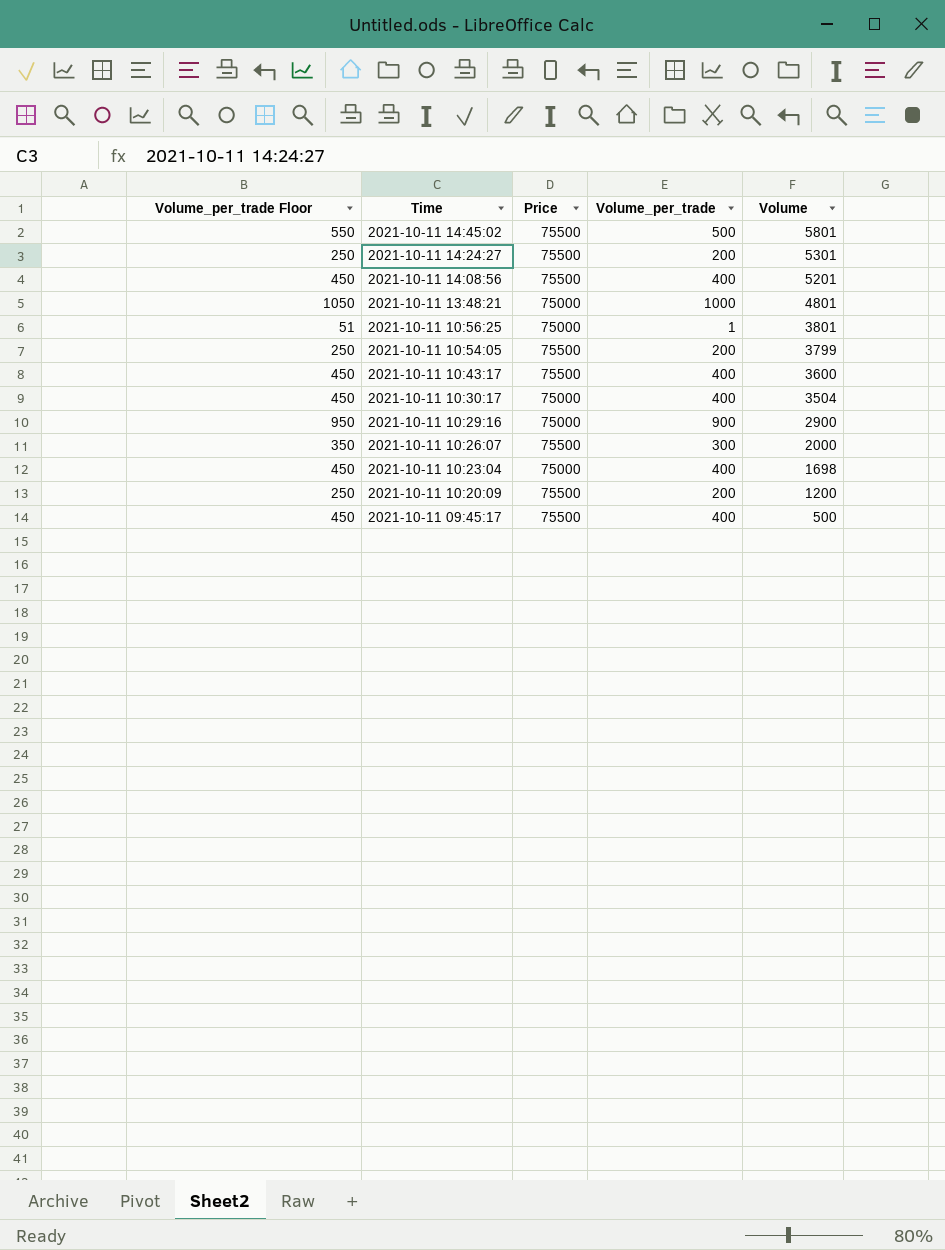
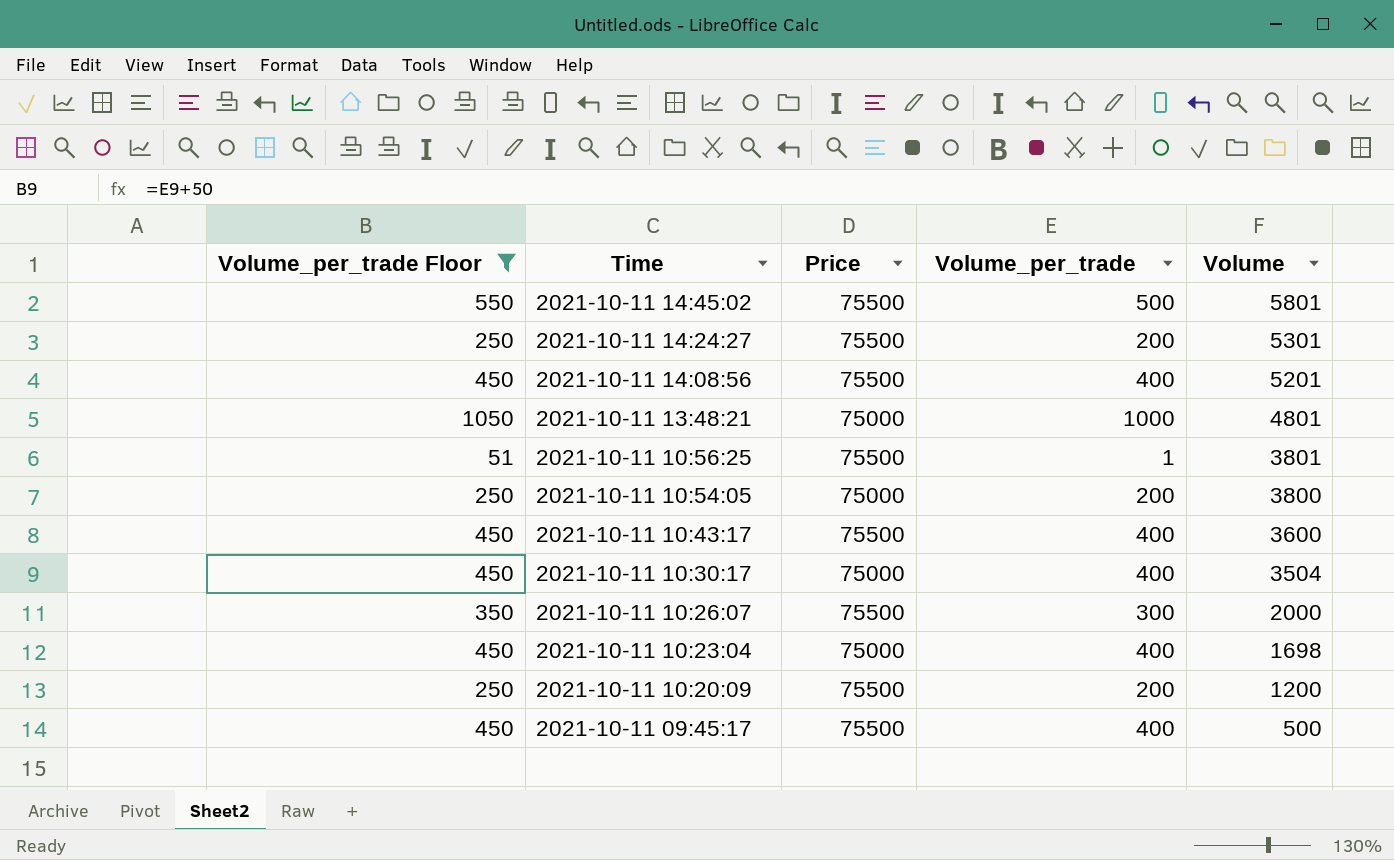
filter: none -> Volume_per_trade Floor != 950
2021-10-11 10:56:25 | Price: 75000 -> 75500
2021-10-11 10:54:05 | Price: 75500 -> 75000
2021-10-11 10:54:05 | Volume: 3799 -> 3800

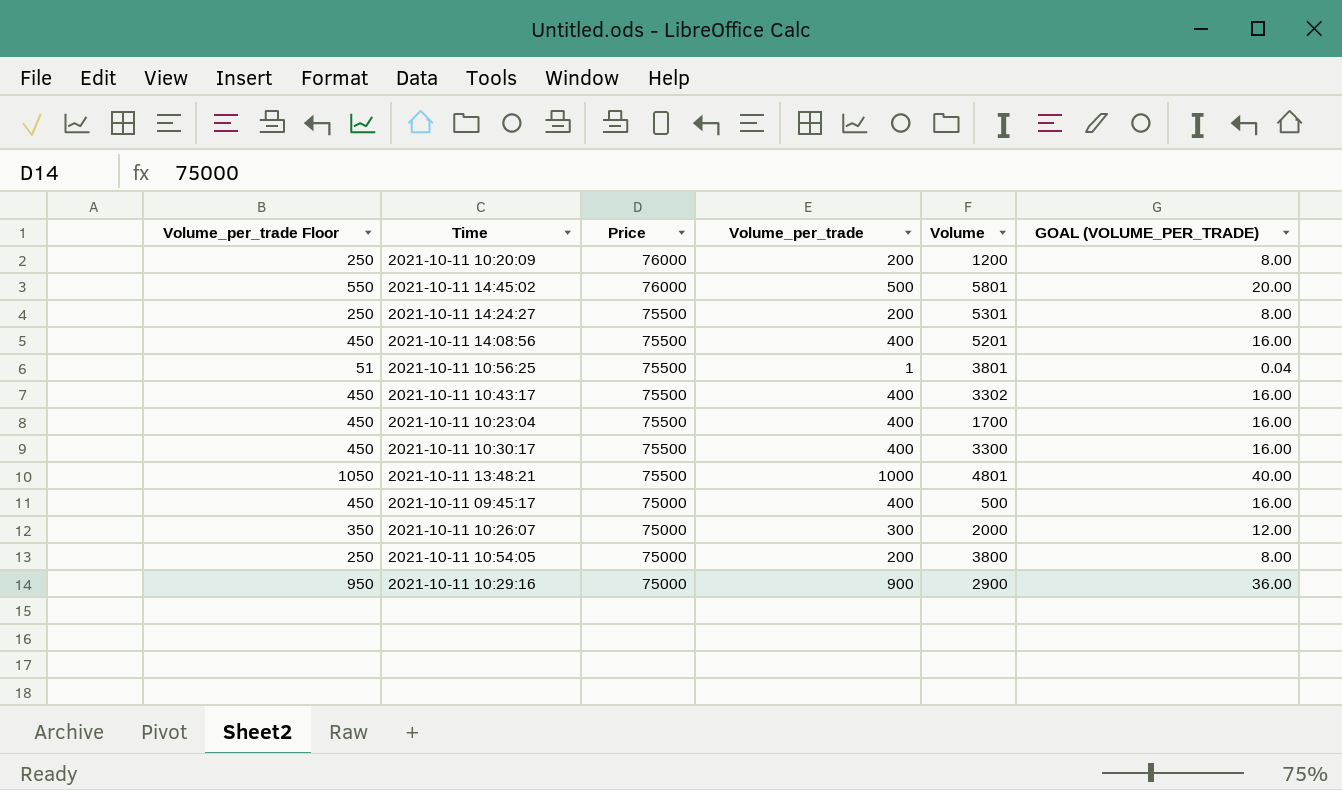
filter: Volume_per_trade Floor != 950 -> none
row order: Time descending -> Price descending
column GOAL (VOLUME_PER_TRADE) | formula: none -> [Volume_per_trade] * 0.04
2021-10-11 10:20:09 | Price: 75500 -> 76000
2021-10-11 14:45:02 | Price: 75500 -> 76000
2021-10-11 10:43:17 | Volume: 3600 -> 3302
2021-10-11 10:23:04 | Price: 75000 -> 75500
2021-10-11 10:23:04 | Volume: 1698 -> 1700
2021-10-11 10:30:17 | Price: 75000 -> 75500
2021-10-11 10:30:17 | Volume: 3504 -> 3300
2021-10-11 13:48:21 | Price: 75000 -> 75500
2021-10-11 09:45:17 | Price: 75500 -> 75000
2021-10-11 10:26:07 | Price: 75500 -> 75000

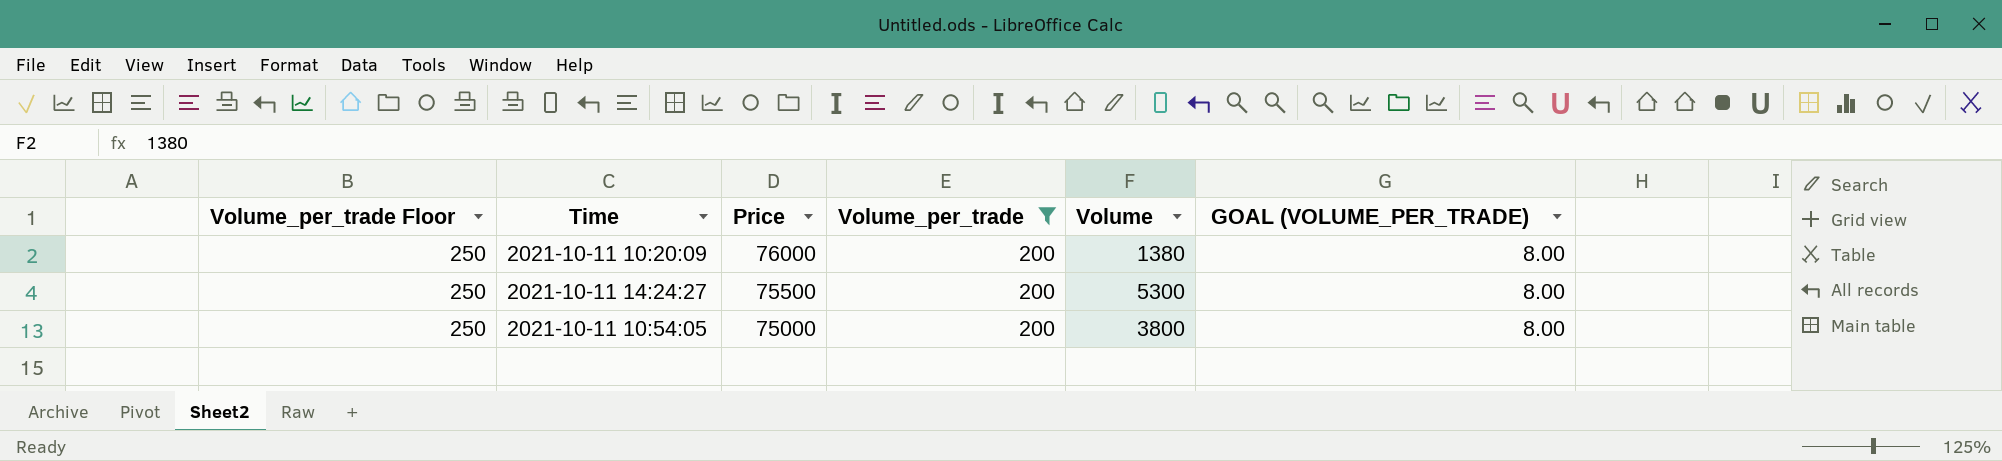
filter: none -> Volume_per_trade = 200
2021-10-11 10:20:09 | Volume: 1200 -> 1380
2021-10-11 14:24:27 | Volume: 5301 -> 5300

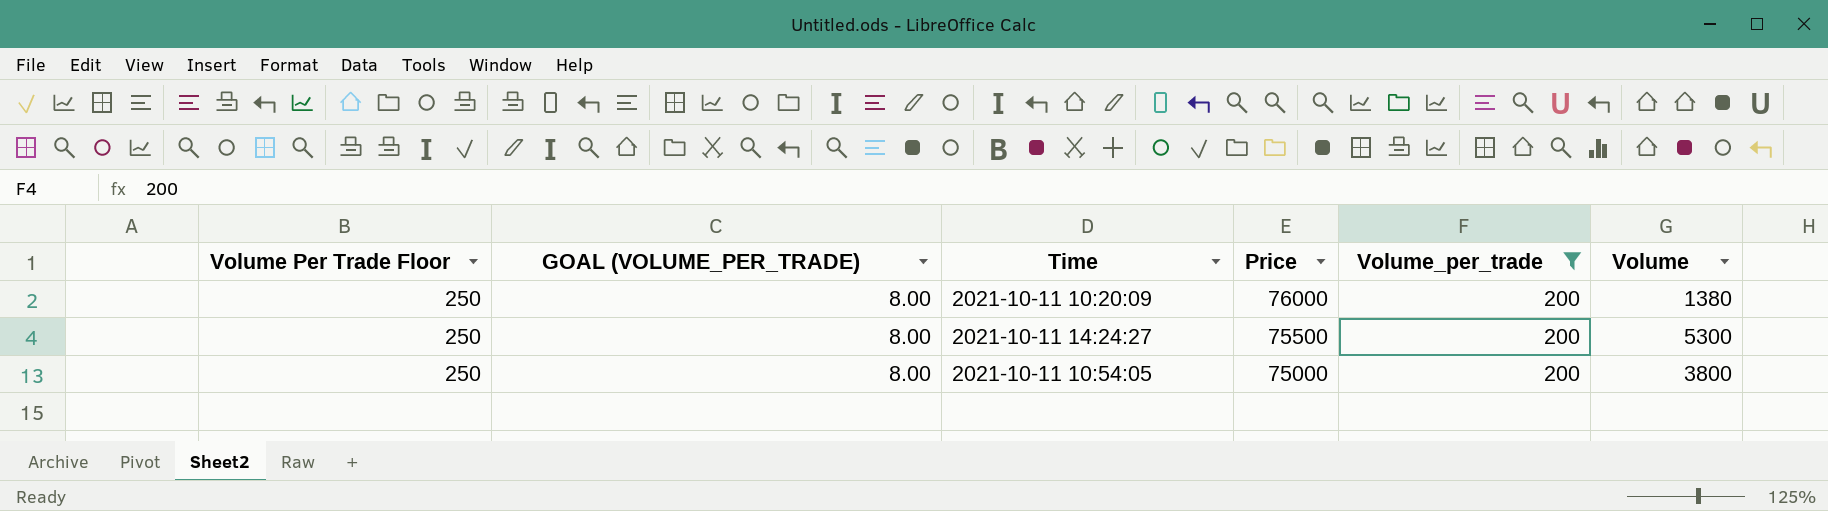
column name: Volume_per_trade Floor -> Volume Per Trade Floor
column GOAL (VOLUME_PER_TRADE) | position: 6 -> 2

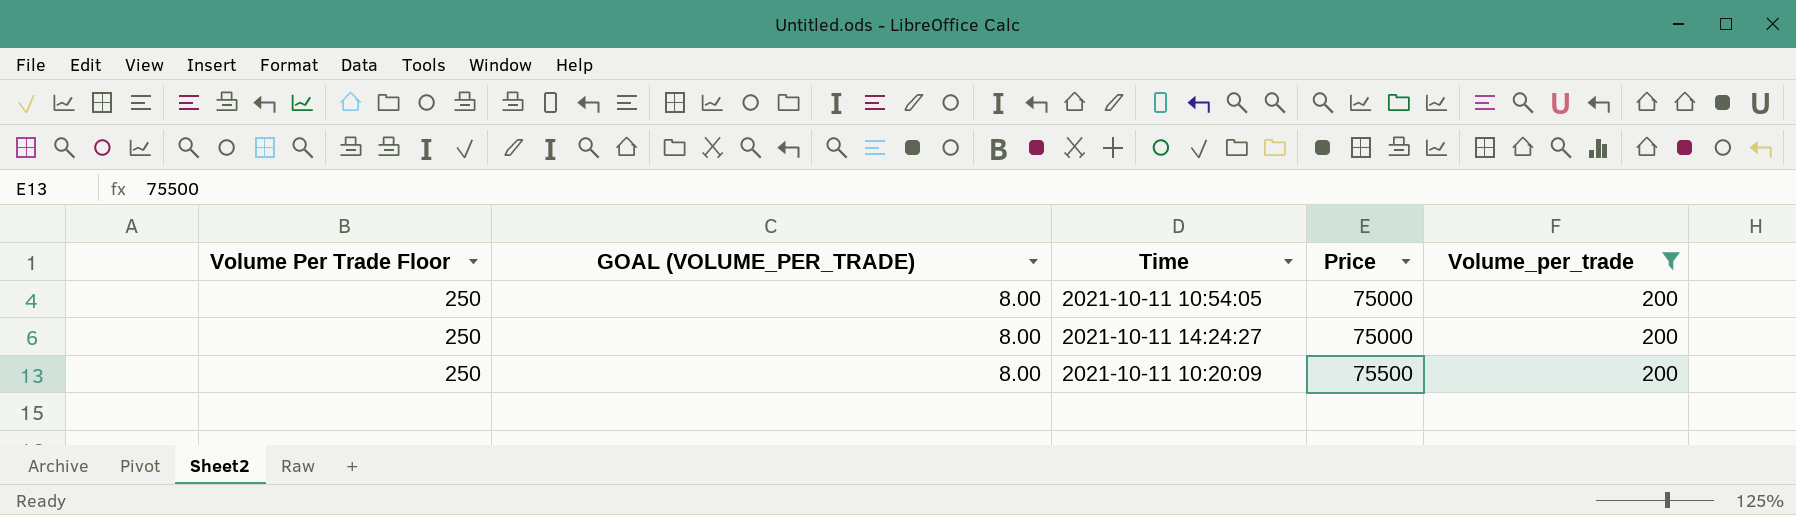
row order: Price descending -> Price ascending
column Volume | position: 6 -> none
2021-10-11 14:24:27 | Price: 75500 -> 75000
2021-10-11 10:20:09 | Price: 76000 -> 75500

